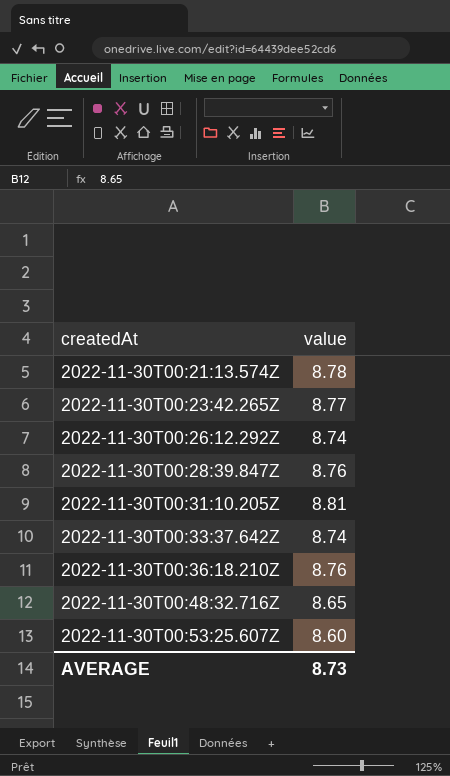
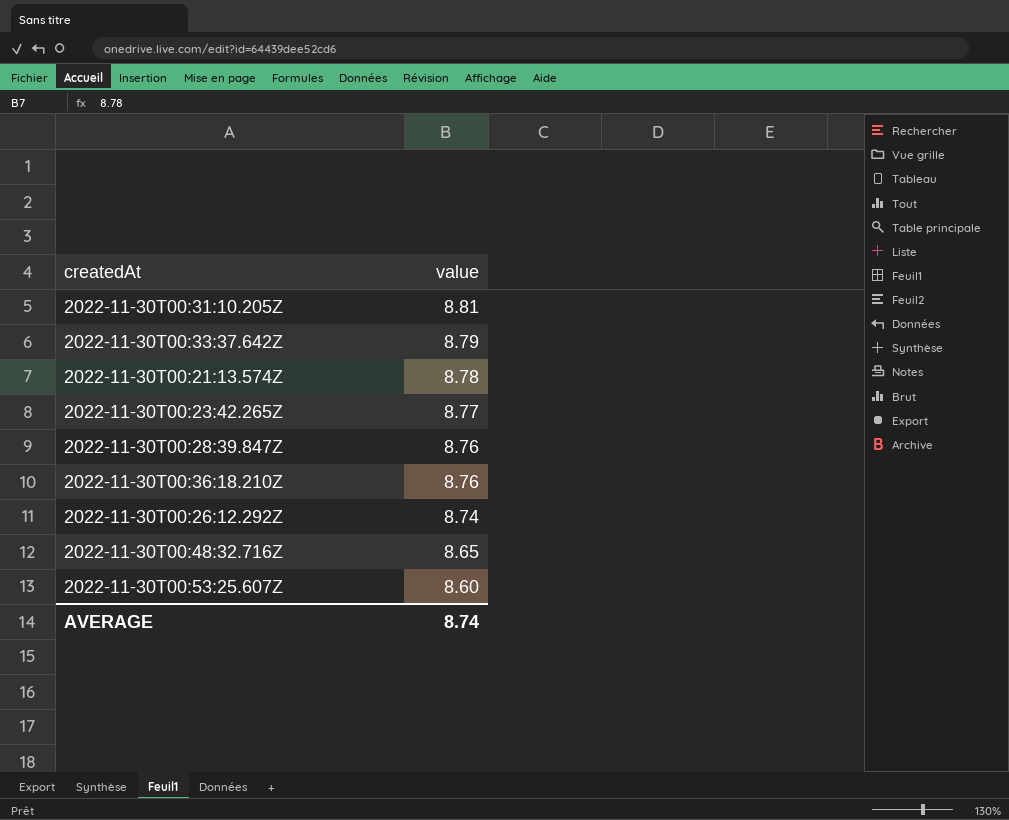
row order: createdAt ascending -> value descending
2022-11-30T00:33:37.642Z | value: 8.74 -> 8.79
AVERAGE | value: 8.73 -> 8.74

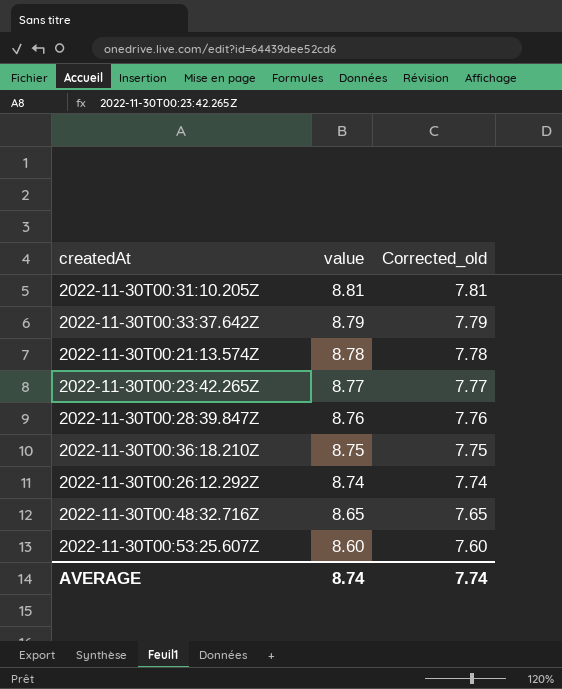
column Corrected_old | formula: none -> [value] - 1
2022-11-30T00:36:18.210Z | value: 8.76 -> 8.75

